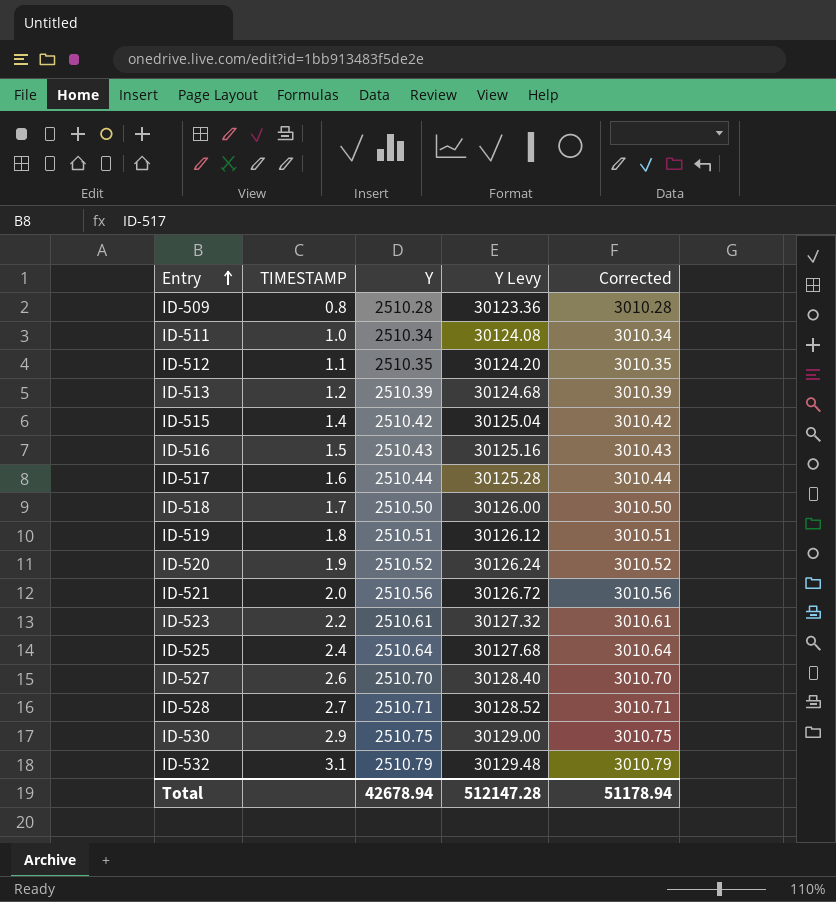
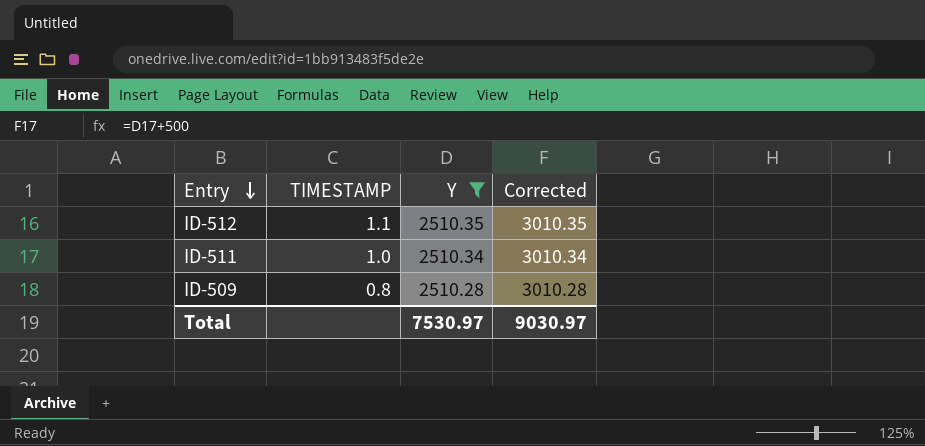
filter: none -> Y <= 2510.35
row order: Entry ascending -> Entry descending
column Y Levy | formula: [Y] * 12 -> none
Total | Y: 42678.94 -> 7530.97
Total | Corrected: 51178.94 -> 9030.97

